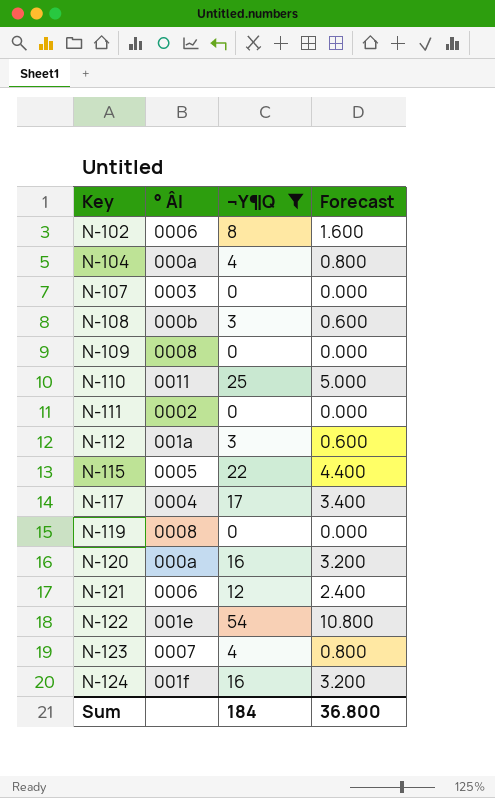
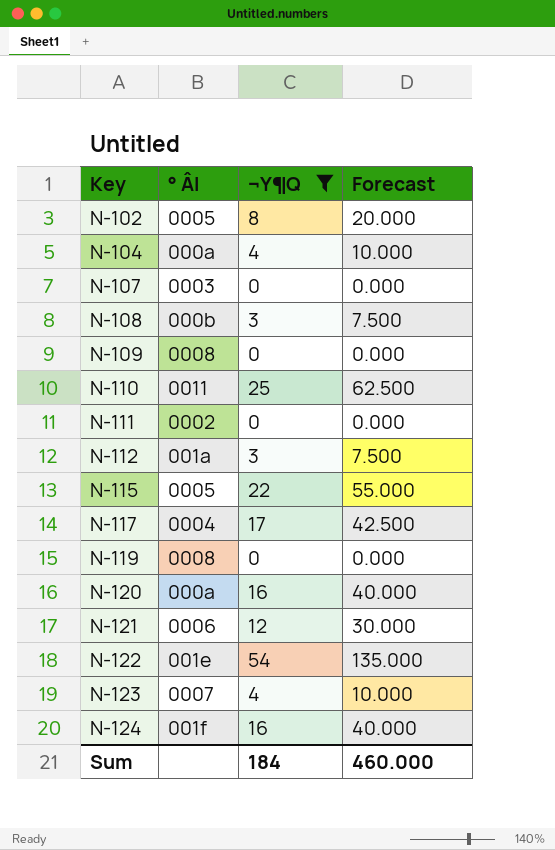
column Forecast | formula: [¬Y¶Q] * 0.2 -> [¬Y¶Q] * 2.5
N-102 | ° ÂI: 0006 -> 0005
Sum | Forecast: 36.800 -> 460.000

